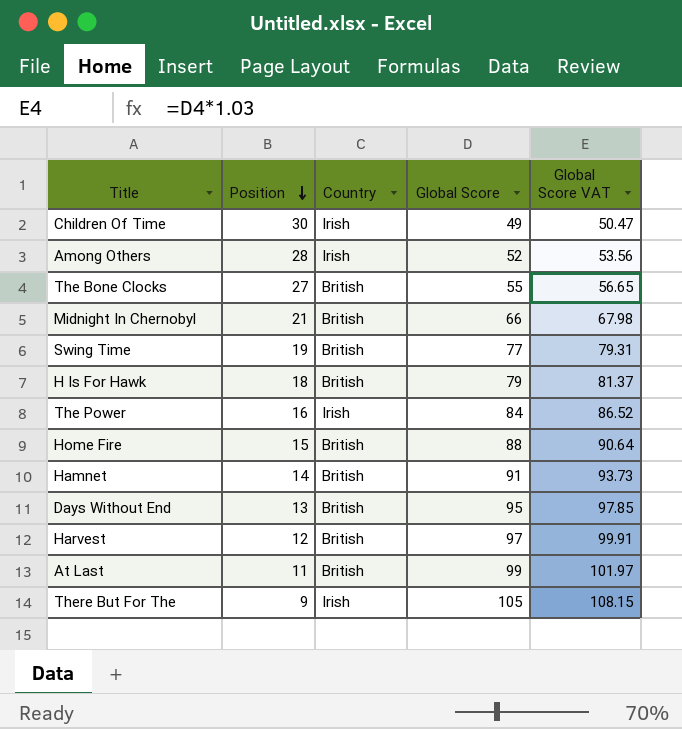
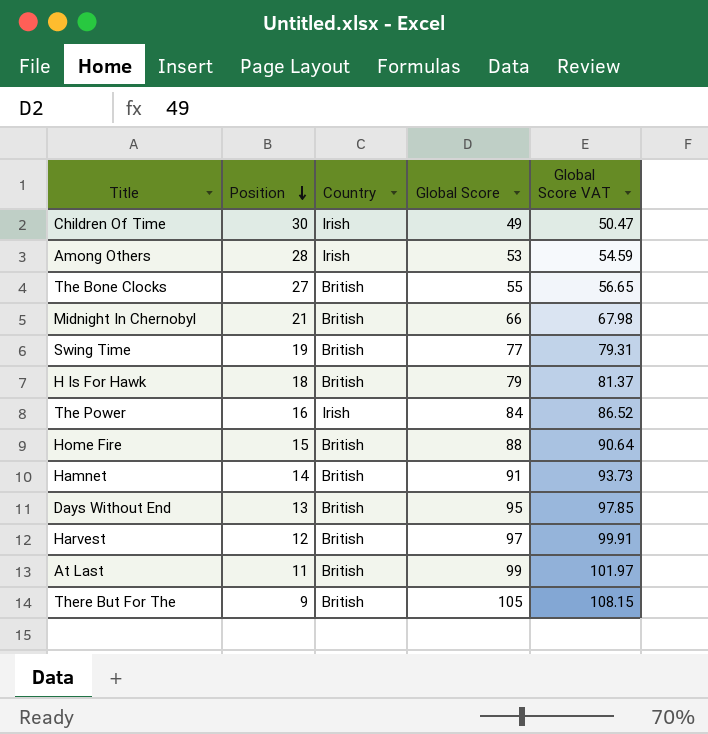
Among Others | Global Score: 52 -> 53
Among Others | Global Score VAT: 53.56 -> 54.59
There But For The | Country: Irish -> British

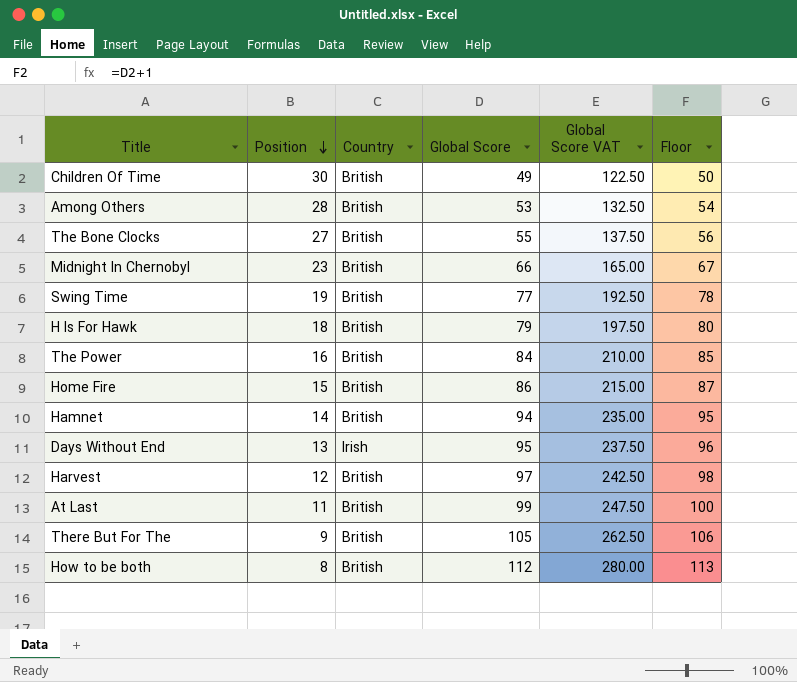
column Global Score VAT | formula: [Global Score] * 1.03 -> [Global Score] * 2.5
column Floor | formula: none -> [Global Score] + 1
Children Of Time | Country: Irish -> British
Among Others | Country: Irish -> British
Midnight In Chernobyl | Position: 21 -> 23
The Power | Country: Irish -> British
Home Fire | Global Score: 88 -> 86
Hamnet | Global Score: 91 -> 94
Days Without End | Country: British -> Irish
row How to be both: none -> 8 | British | 112 | 280.00 | 113

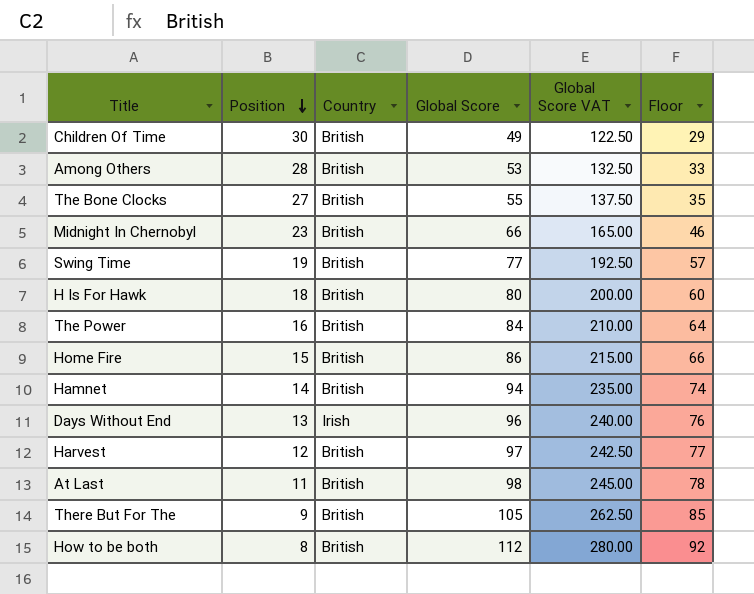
column Floor | formula: [Global Score] + 1 -> [Global Score] - 20
H Is For Hawk | Global Score: 79 -> 80
H Is For Hawk | Global Score VAT: 197.50 -> 200.00
Days Without End | Global Score: 95 -> 96
Days Without End | Global Score VAT: 237.50 -> 240.00
At Last | Global Score: 99 -> 98
At Last | Global Score VAT: 247.50 -> 245.00

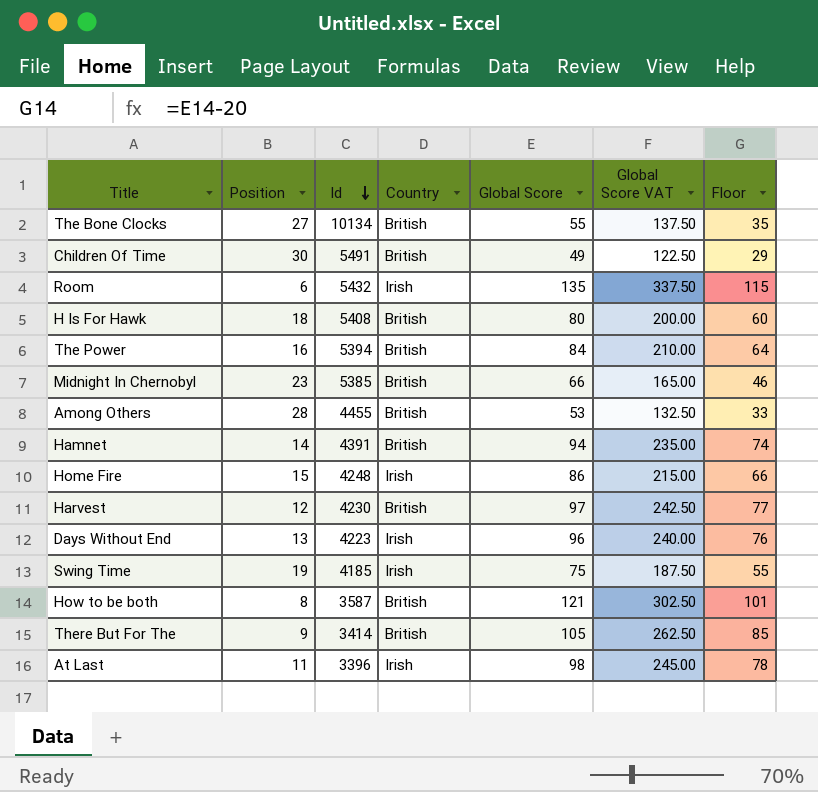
row order: Position descending -> Id descending
column Id | position: none -> 3
row Room: none -> 6 | 5432 | Irish | 135 | 337.50 | 115
Home Fire | Country: British -> Irish
Swing Time | Country: British -> Irish
Swing Time | Global Score: 77 -> 75
Swing Time | Global Score VAT: 192.50 -> 187.50
Swing Time | Floor: 57 -> 55
How to be both | Global Score: 112 -> 121
How to be both | Global Score VAT: 280.00 -> 302.50
How to be both | Floor: 92 -> 101
At Last | Country: British -> Irish

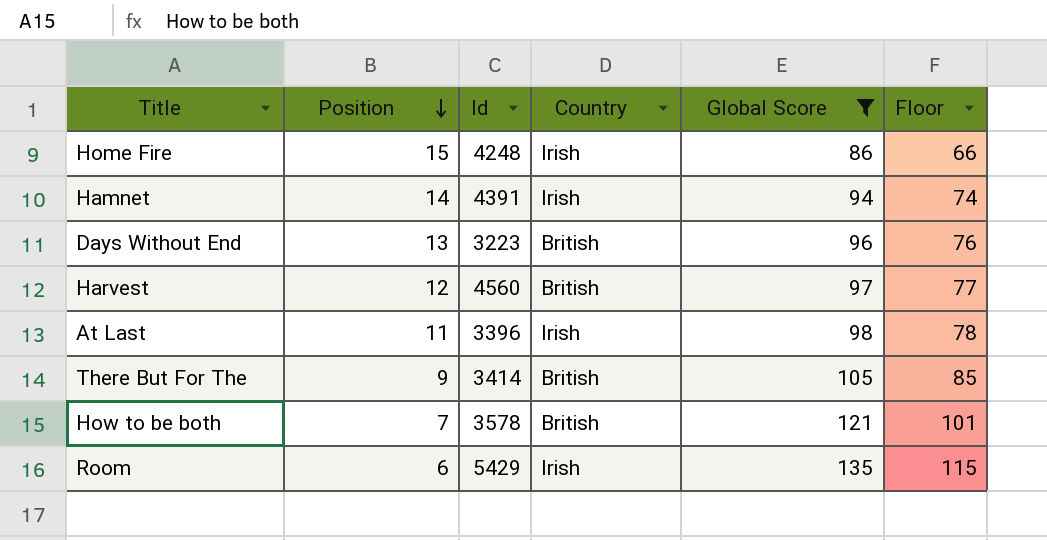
filter: none -> Global Score >= 86
row order: Id descending -> Position descending
column Global Score VAT | formula: [Global Score] * 2.5 -> none
Hamnet | Country: British -> Irish
Days Without End | Id: 4223 -> 3223
Days Without End | Country: Irish -> British
Harvest | Id: 4230 -> 4560
How to be both | Position: 8 -> 7
How to be both | Id: 3587 -> 3578
Room | Id: 5432 -> 5429

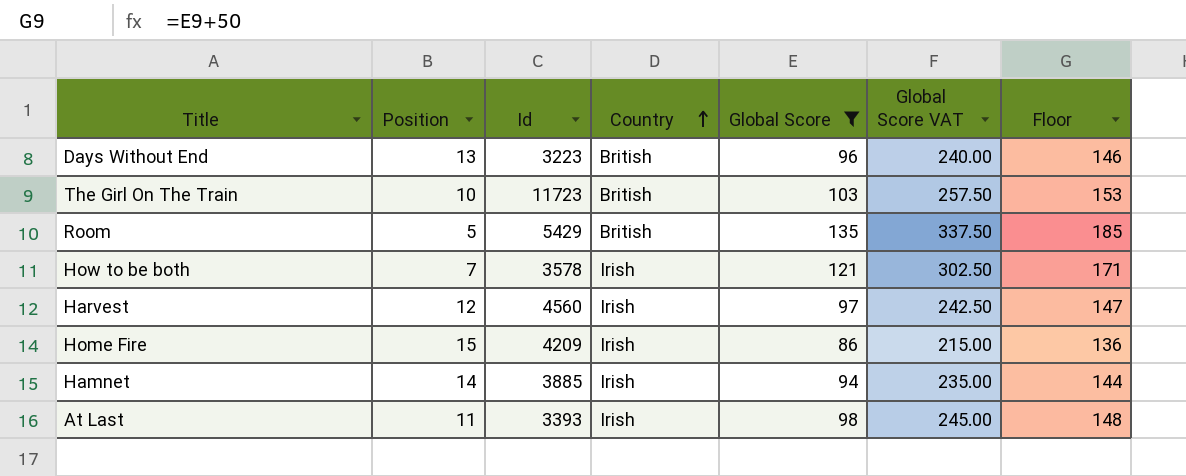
row order: Position descending -> Country ascending
column Global Score VAT | formula: none -> [Global Score] * 2.5
column Floor | formula: [Global Score] - 20 -> [Global Score] + 50
row There But For The: 9 | 3414 | British | 105 | 85 -> none
row The Girl On The Train: none -> 10 | 11723 | British | 103 | 257.50 | 153
Room | Position: 6 -> 5
Room | Country: Irish -> British
How to be both | Country: British -> Irish
Harvest | Country: British -> Irish
Home Fire | Id: 4248 -> 4209
Hamnet | Id: 4391 -> 3885
At Last | Id: 3396 -> 3393

